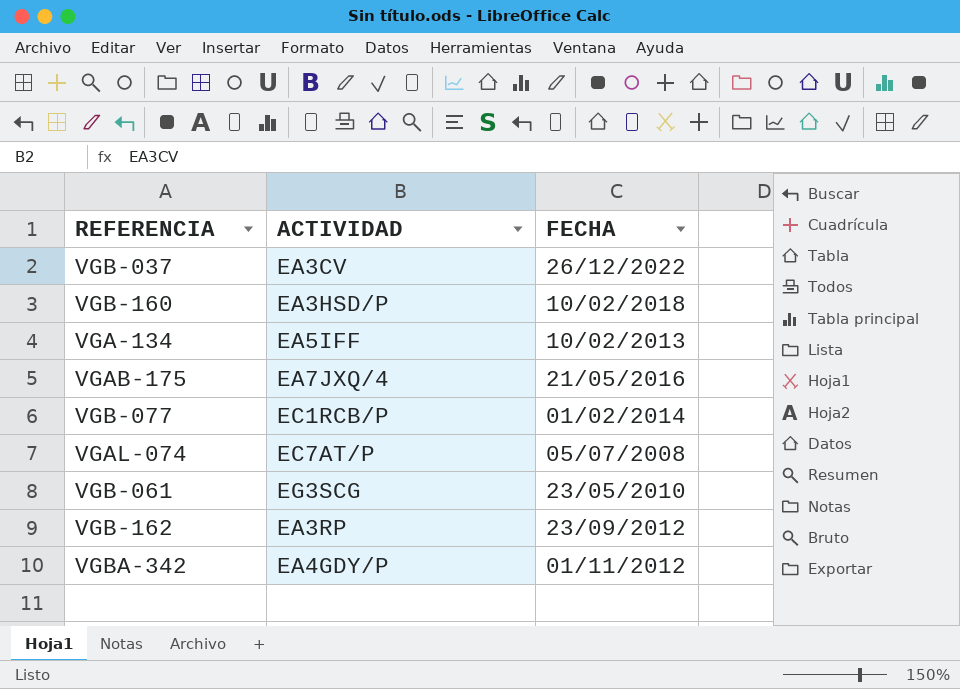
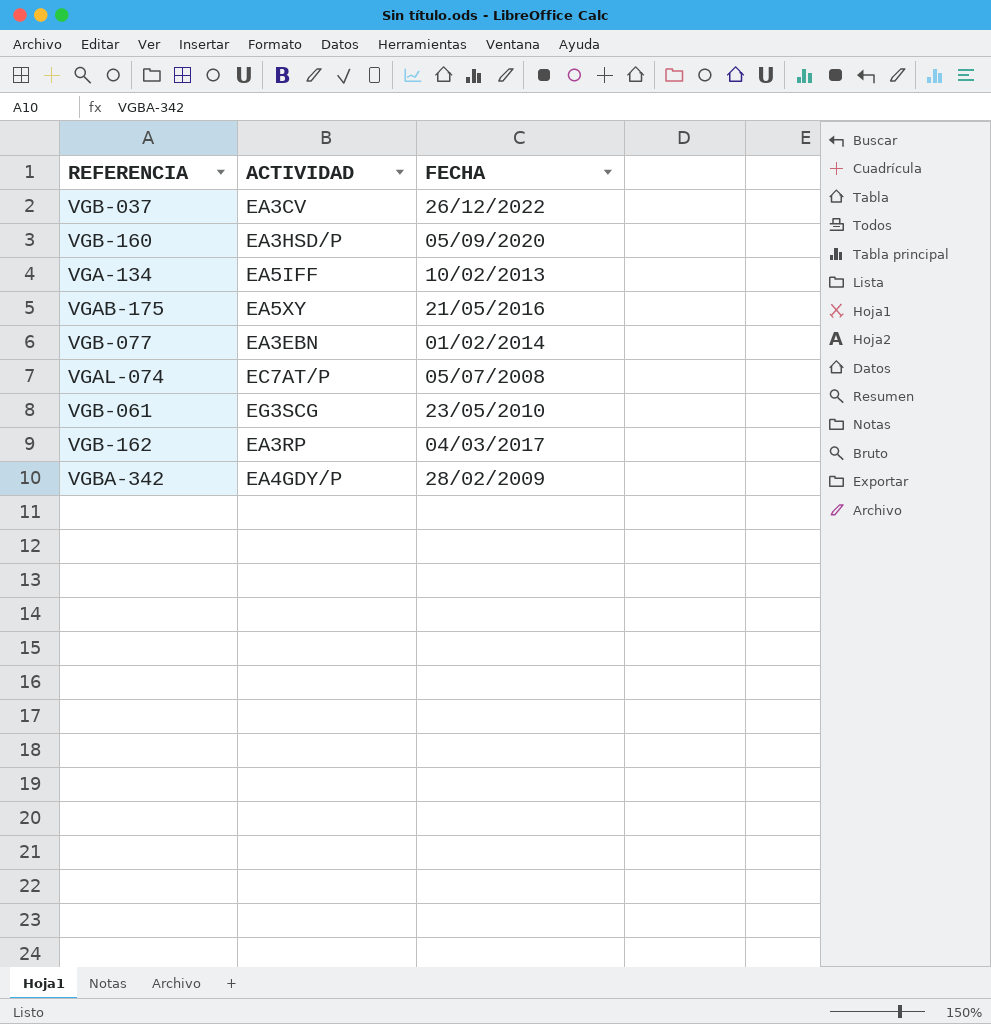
VGB-160 | FECHA: 10/02/2018 -> 05/09/2020
VGAB-175 | ACTIVIDAD: EA7JXQ/4 -> EA5XY
VGB-077 | ACTIVIDAD: EC1RCB/P -> EA3EBN
VGB-162 | FECHA: 23/09/2012 -> 04/03/2017
VGBA-342 | FECHA: 01/11/2012 -> 28/02/2009

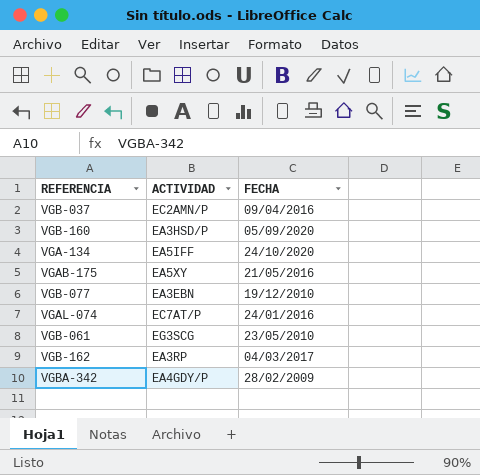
VGB-037 | ACTIVIDAD: EA3CV -> EC2AMN/P
VGB-037 | FECHA: 26/12/2022 -> 09/04/2016
VGA-134 | FECHA: 10/02/2013 -> 24/10/2020
VGB-077 | FECHA: 01/02/2014 -> 19/12/2010
VGAL-074 | FECHA: 05/07/2008 -> 24/01/2016

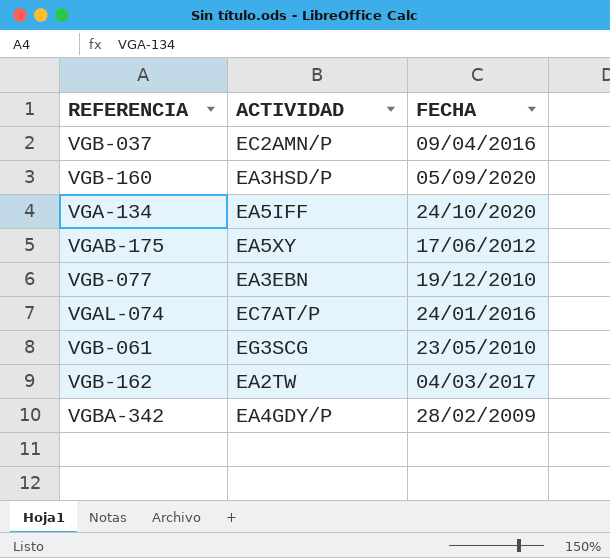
VGAB-175 | FECHA: 21/05/2016 -> 17/06/2012
VGB-162 | ACTIVIDAD: EA3RP -> EA2TW

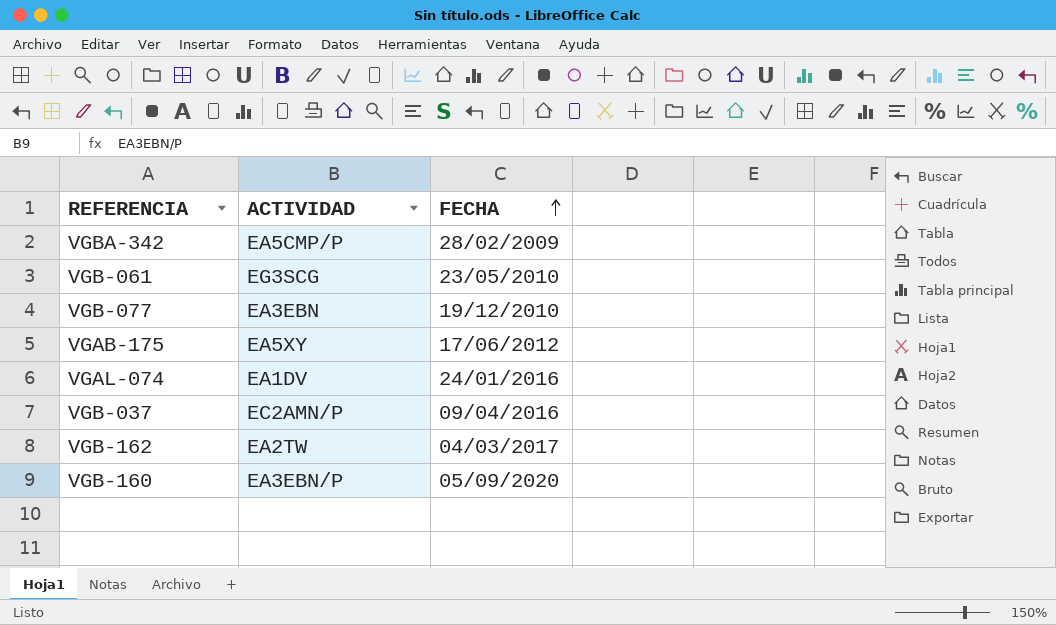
row order: none -> FECHA ascending
row VGA-134: EA5IFF | 24/10/2020 -> none
VGBA-342 | ACTIVIDAD: EA4GDY/P -> EA5CMP/P
VGAL-074 | ACTIVIDAD: EC7AT/P -> EA1DV
VGB-160 | ACTIVIDAD: EA3HSD/P -> EA3EBN/P

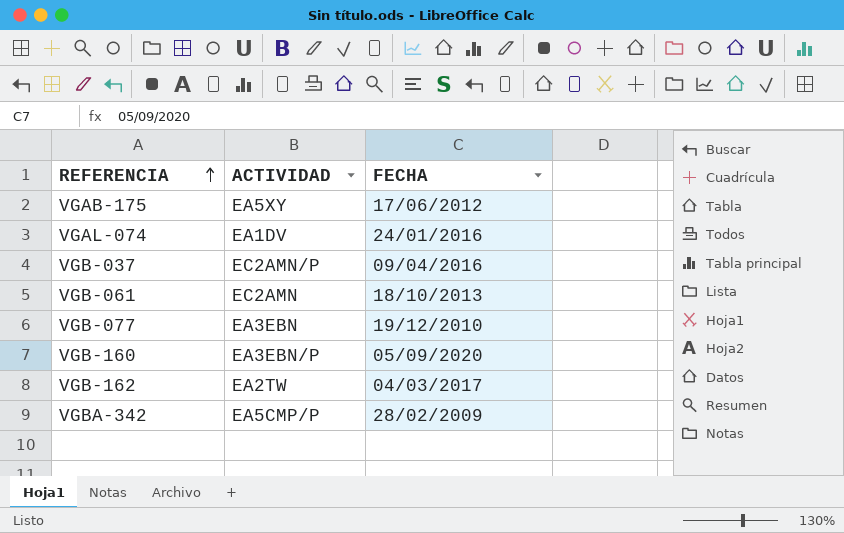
row order: FECHA ascending -> REFERENCIA ascending
VGB-061 | ACTIVIDAD: EG3SCG -> EC2AMN
VGB-061 | FECHA: 23/05/2010 -> 18/10/2013

